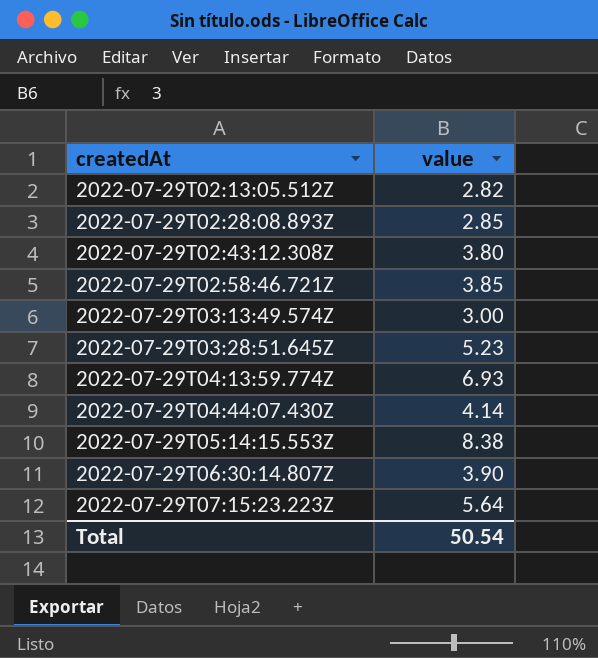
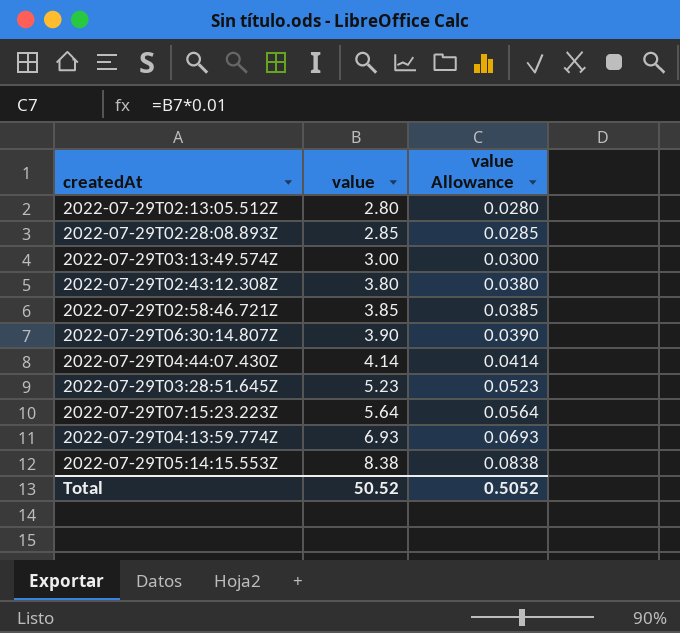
row order: createdAt ascending -> value ascending
column value Allowance | formula: none -> [value] * 0.01
2022-07-29T02:13:05.512Z | value: 2.82 -> 2.80
Total | value: 50.54 -> 50.52

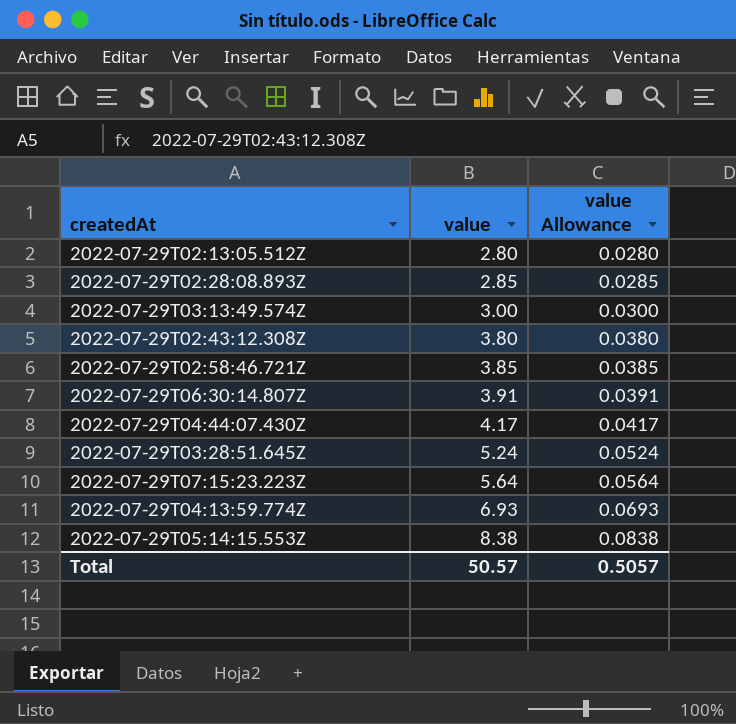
2022-07-29T06:30:14.807Z | value: 3.90 -> 3.91
2022-07-29T06:30:14.807Z | value Allowance: 0.0390 -> 0.0391
2022-07-29T04:44:07.430Z | value: 4.14 -> 4.17
2022-07-29T04:44:07.430Z | value Allowance: 0.0414 -> 0.0417
2022-07-29T03:28:51.645Z | value: 5.23 -> 5.24
2022-07-29T03:28:51.645Z | value Allowance: 0.0523 -> 0.0524
Total | value: 50.52 -> 50.57
Total | value Allowance: 0.5052 -> 0.5057

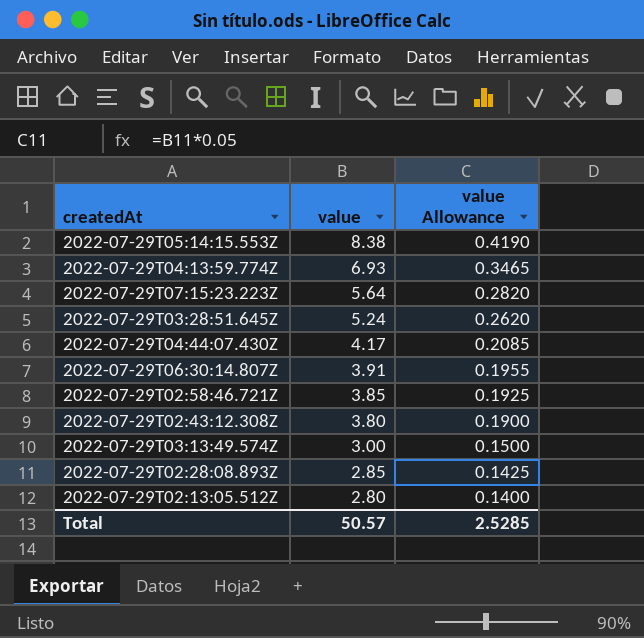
row order: value ascending -> value descending
column value Allowance | formula: [value] * 0.01 -> [value] * 0.05
Total | value Allowance: 0.5057 -> 2.5285

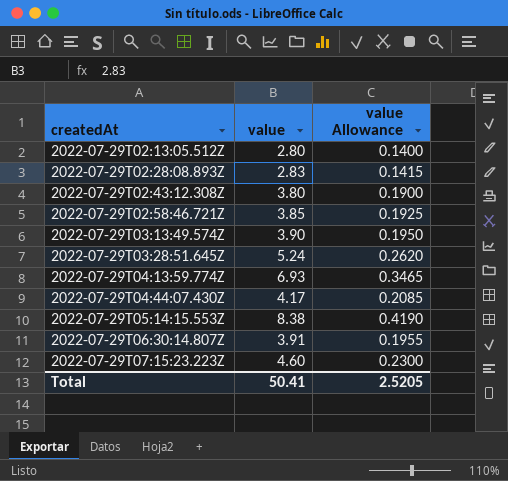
row order: value descending -> createdAt ascending
2022-07-29T02:28:08.893Z | value: 2.85 -> 2.83
2022-07-29T02:28:08.893Z | value Allowance: 0.1425 -> 0.1415
2022-07-29T03:13:49.574Z | value: 3.00 -> 3.90
2022-07-29T03:13:49.574Z | value Allowance: 0.1500 -> 0.1950
2022-07-29T07:15:23.223Z | value: 5.64 -> 4.60
2022-07-29T07:15:23.223Z | value Allowance: 0.2820 -> 0.2300
Total | value: 50.57 -> 50.41
Total | value Allowance: 2.5285 -> 2.5205

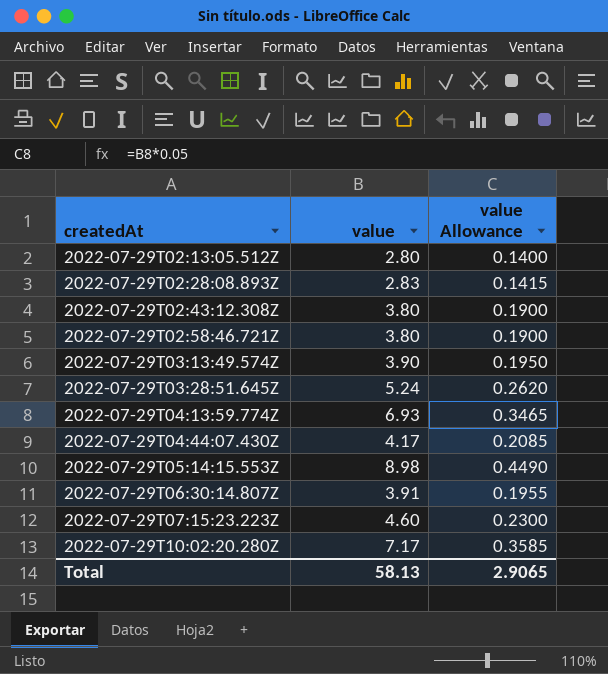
2022-07-29T02:58:46.721Z | value: 3.85 -> 3.80
2022-07-29T02:58:46.721Z | value Allowance: 0.1925 -> 0.1900
2022-07-29T05:14:15.553Z | value: 8.38 -> 8.98
2022-07-29T05:14:15.553Z | value Allowance: 0.4190 -> 0.4490
row 2022-07-29T10:02:20.280Z: none -> 7.17 | 0.3585
Total | value: 50.41 -> 58.13
Total | value Allowance: 2.5205 -> 2.9065

